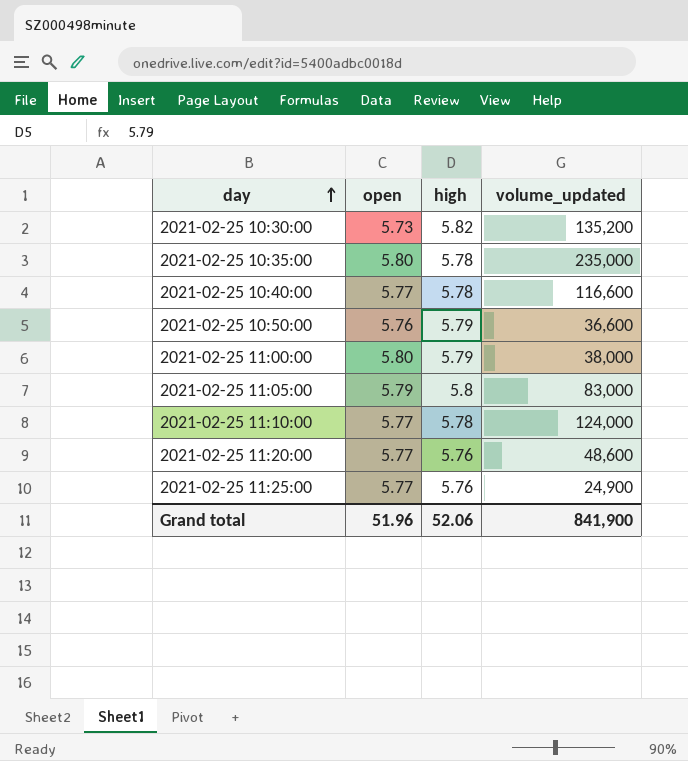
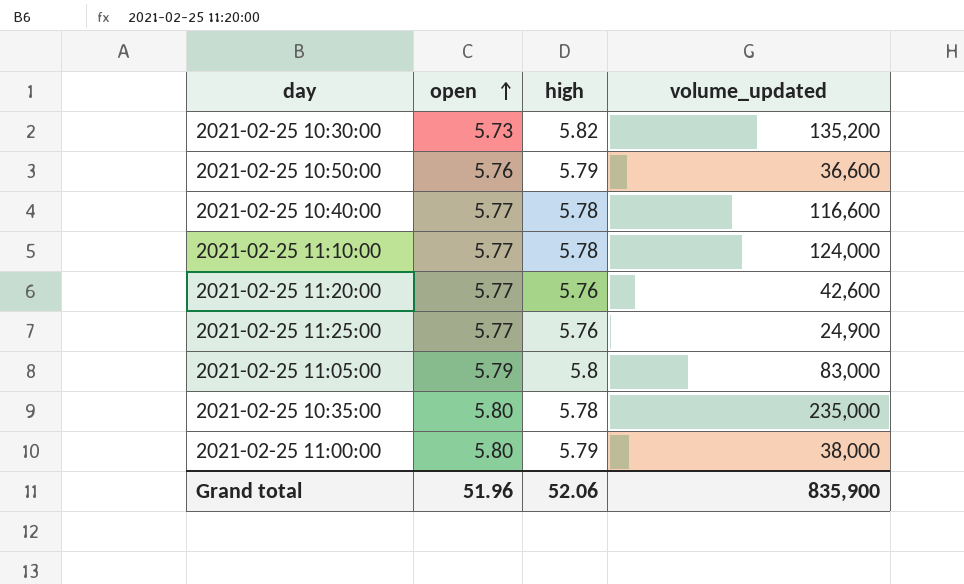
row order: day ascending -> open ascending
2021-02-25 11:20:00 | volume_updated: 48,600 -> 42,600
Grand total | volume_updated: 841,900 -> 835,900

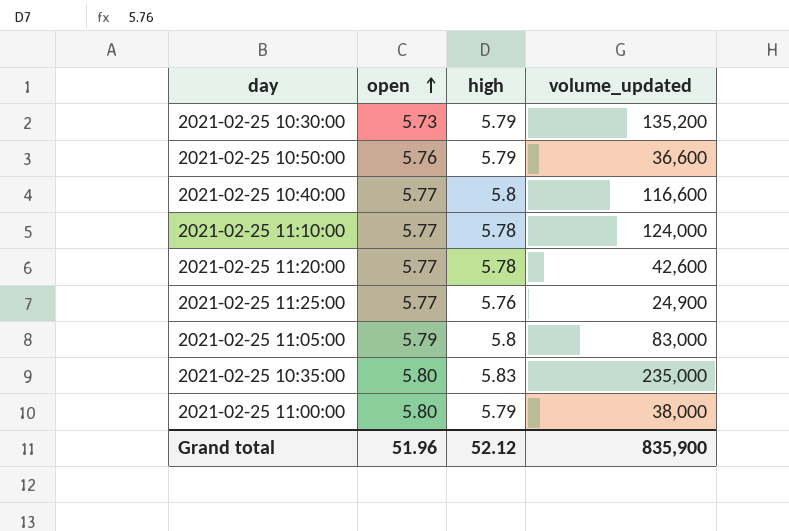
2021-02-25 10:30:00 | high: 5.82 -> 5.79
2021-02-25 10:40:00 | high: 5.78 -> 5.8
2021-02-25 11:20:00 | high: 5.76 -> 5.78
2021-02-25 10:35:00 | high: 5.78 -> 5.83
Grand total | high: 52.06 -> 52.12

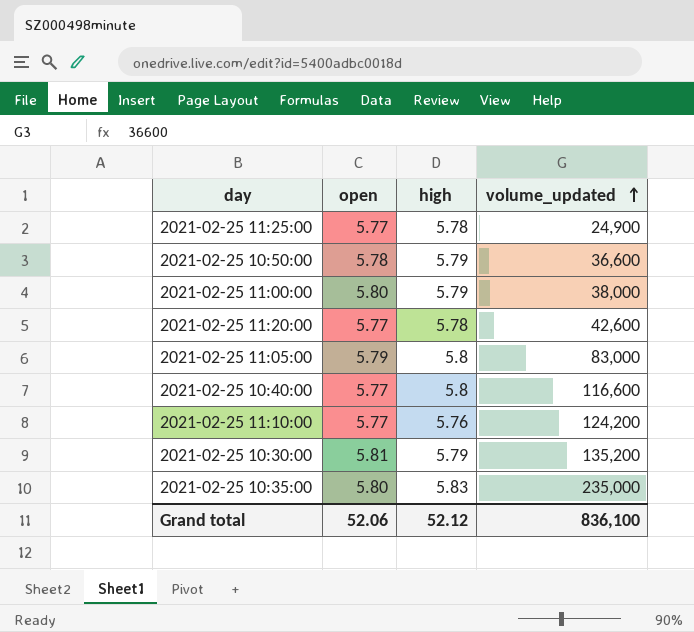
row order: open ascending -> volume_updated ascending
2021-02-25 11:25:00 | high: 5.76 -> 5.78
2021-02-25 10:50:00 | open: 5.76 -> 5.78
2021-02-25 11:10:00 | high: 5.78 -> 5.76
2021-02-25 11:10:00 | volume_updated: 124,000 -> 124,200
2021-02-25 10:30:00 | open: 5.73 -> 5.81
Grand total | open: 51.96 -> 52.06
Grand total | volume_updated: 835,900 -> 836,100

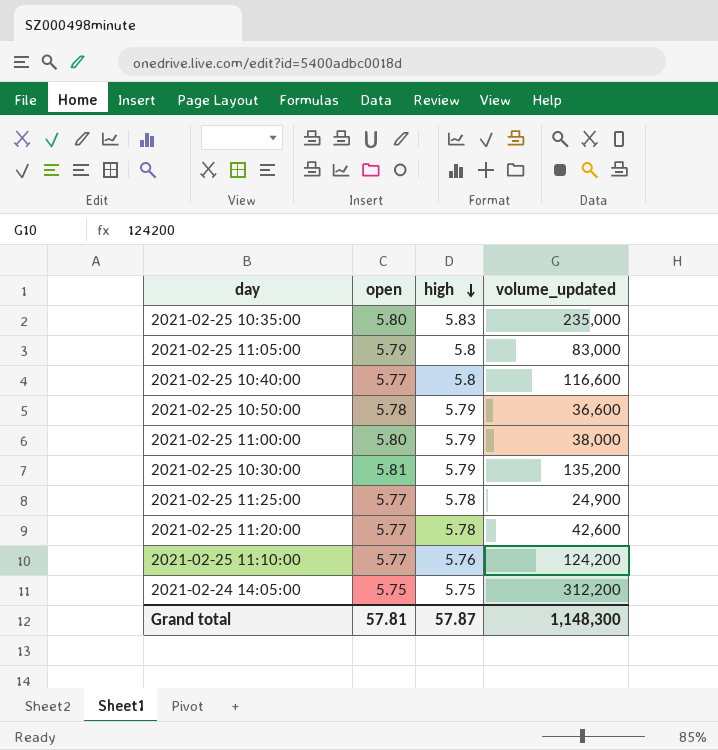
row order: volume_updated ascending -> high descending
row 2021-02-24 14:05:00: none -> 5.75 | 5.75 | 312,200
Grand total | open: 52.06 -> 57.81
Grand total | high: 52.12 -> 57.87
Grand total | volume_updated: 836,100 -> 1,148,300

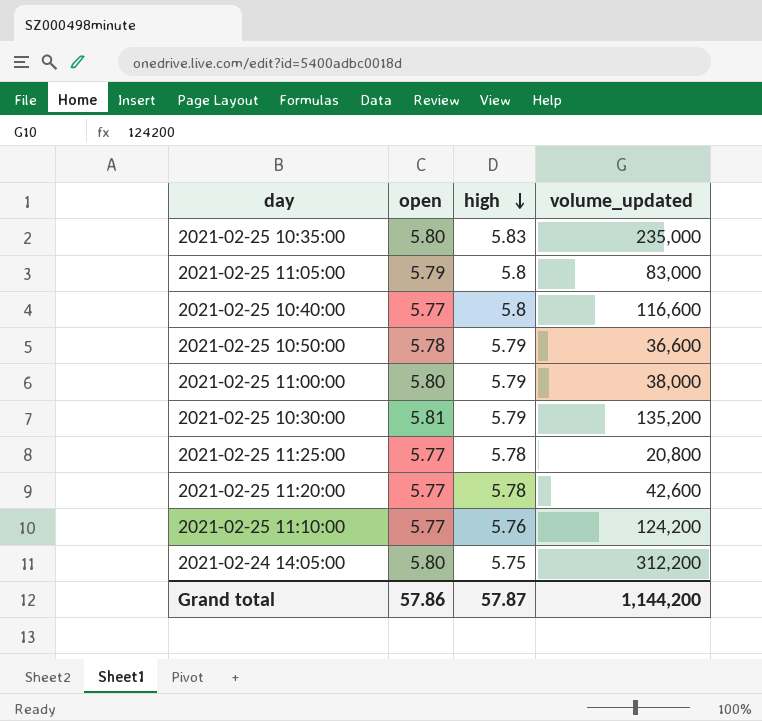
2021-02-25 11:25:00 | volume_updated: 24,900 -> 20,800
2021-02-24 14:05:00 | open: 5.75 -> 5.80
Grand total | open: 57.81 -> 57.86
Grand total | volume_updated: 1,148,300 -> 1,144,200

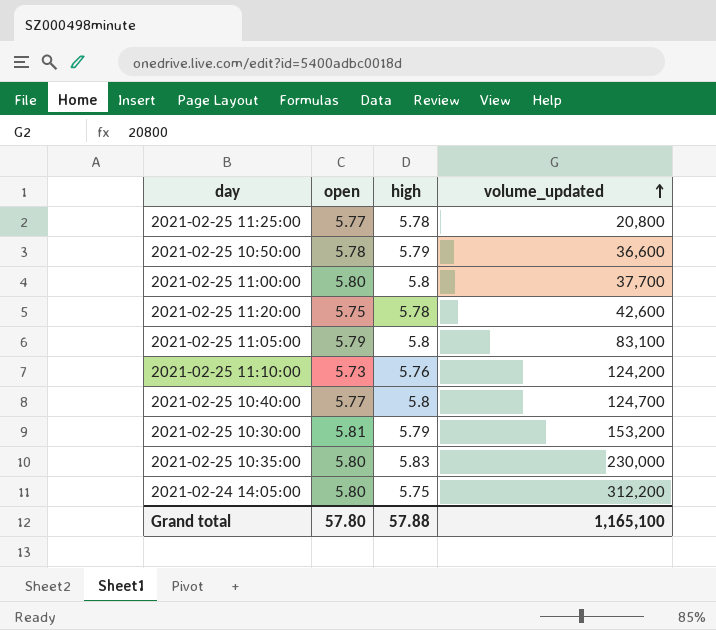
row order: high descending -> volume_updated ascending
2021-02-25 11:00:00 | high: 5.79 -> 5.8
2021-02-25 11:00:00 | volume_updated: 38,000 -> 37,700
2021-02-25 11:20:00 | open: 5.77 -> 5.75
2021-02-25 11:05:00 | volume_updated: 83,000 -> 83,100
2021-02-25 11:10:00 | open: 5.77 -> 5.73
2021-02-25 10:40:00 | volume_updated: 116,600 -> 124,700
2021-02-25 10:30:00 | volume_updated: 135,200 -> 153,200
2021-02-25 10:35:00 | volume_updated: 235,000 -> 230,000
Grand total | open: 57.86 -> 57.80
Grand total | high: 57.87 -> 57.88
Grand total | volume_updated: 1,144,200 -> 1,165,100

